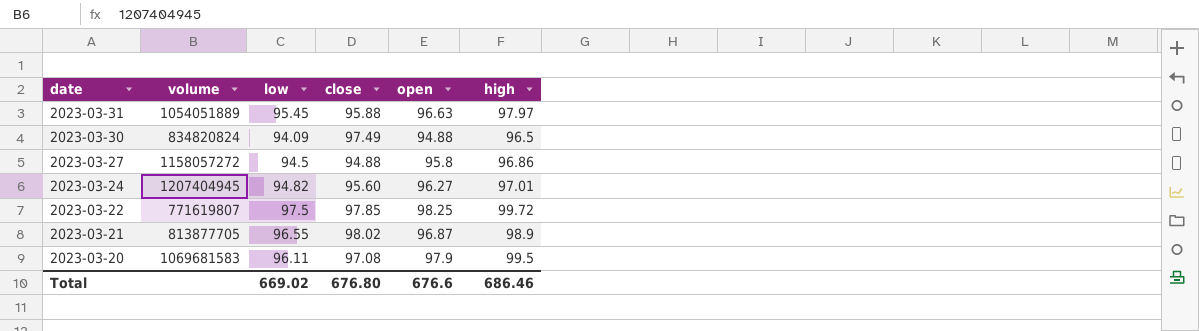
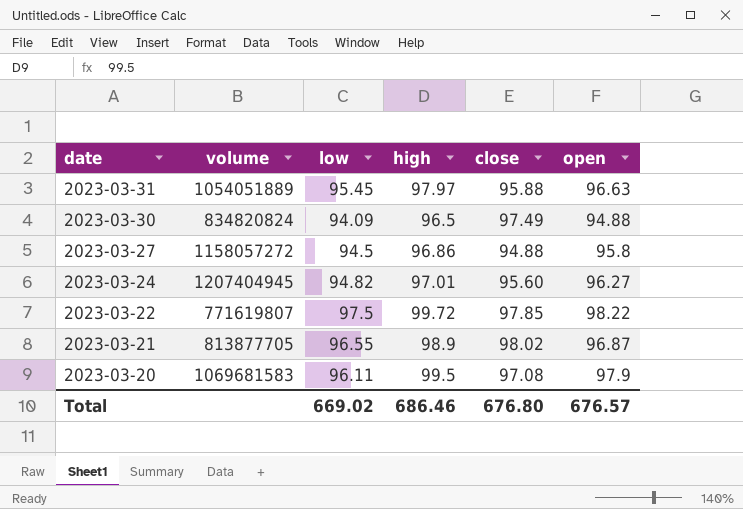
column high | position: 6 -> 4
2023-03-22 | open: 98.25 -> 98.22
Total | open: 676.6 -> 676.57

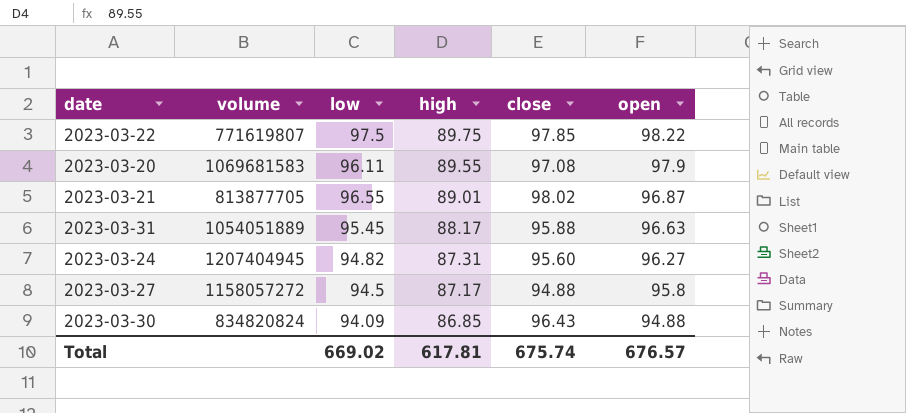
row order: date descending -> high descending
2023-03-22 | high: 99.72 -> 89.75
2023-03-20 | high: 99.5 -> 89.55
2023-03-21 | high: 98.9 -> 89.01
2023-03-31 | high: 97.97 -> 88.17
2023-03-24 | high: 97.01 -> 87.31
2023-03-27 | high: 96.86 -> 87.17
2023-03-30 | high: 96.5 -> 86.85
2023-03-30 | close: 97.49 -> 96.43
Total | high: 686.46 -> 617.81
Total | close: 676.80 -> 675.74

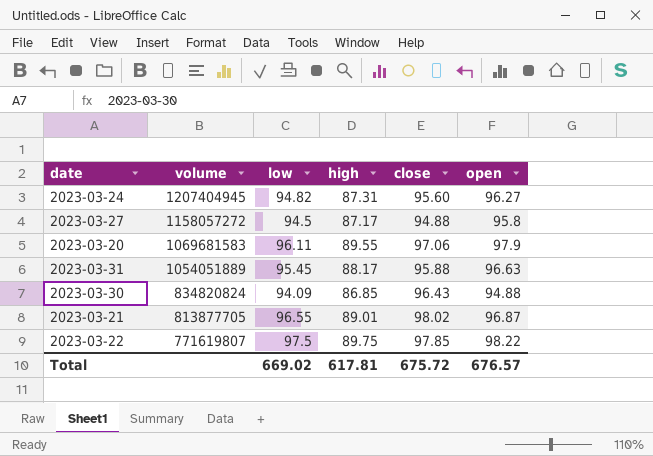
row order: high descending -> volume descending
2023-03-20 | close: 97.08 -> 97.06
Total | close: 675.74 -> 675.72

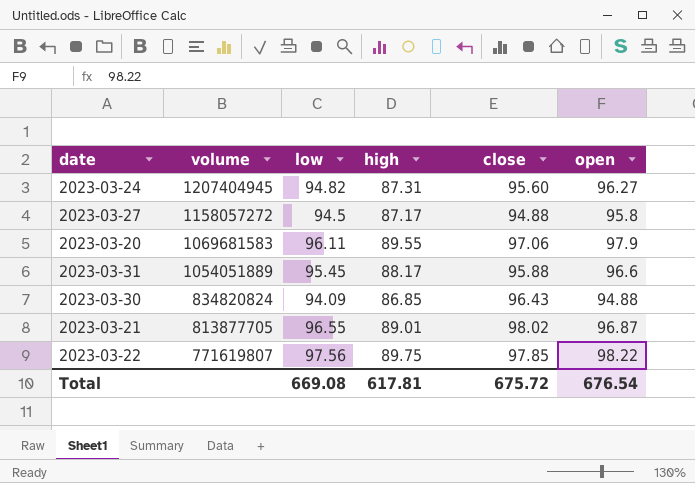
2023-03-31 | open: 96.63 -> 96.6
2023-03-22 | low: 97.5 -> 97.56
Total | low: 669.02 -> 669.08
Total | open: 676.57 -> 676.54

